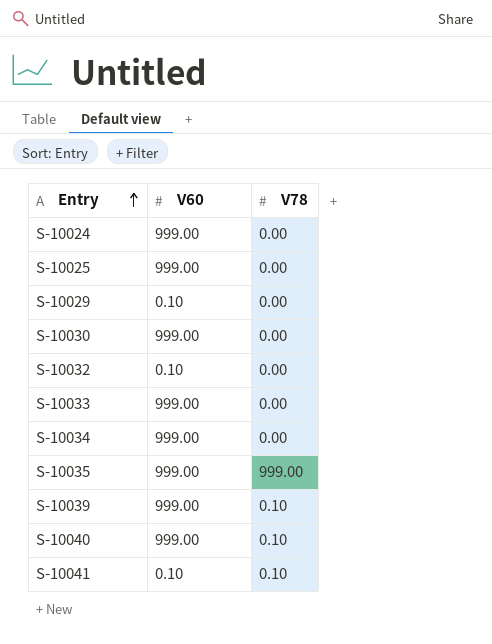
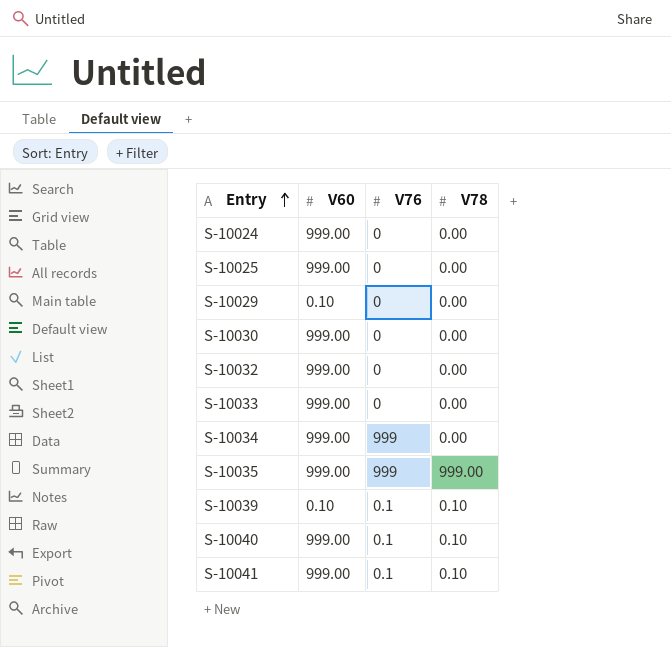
column V76 | position: none -> 3
S-10032 | V60: 0.10 -> 999.00
S-10039 | V60: 999.00 -> 0.10
S-10041 | V60: 0.10 -> 999.00

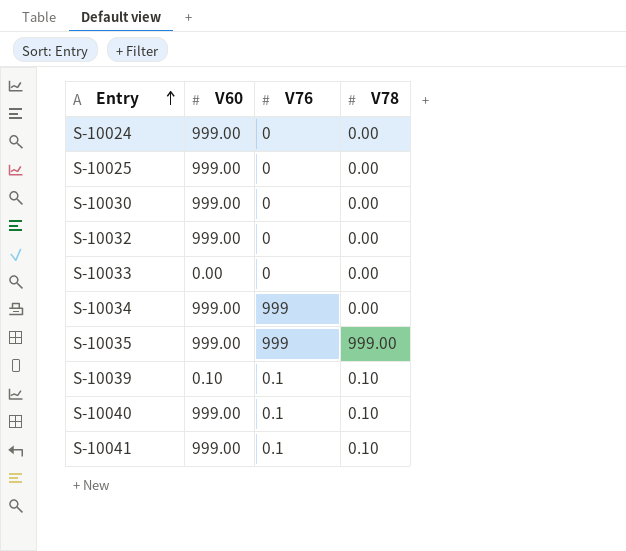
row S-10029: 0.10 | 0 | 0.00 -> none
S-10033 | V60: 999.00 -> 0.00

